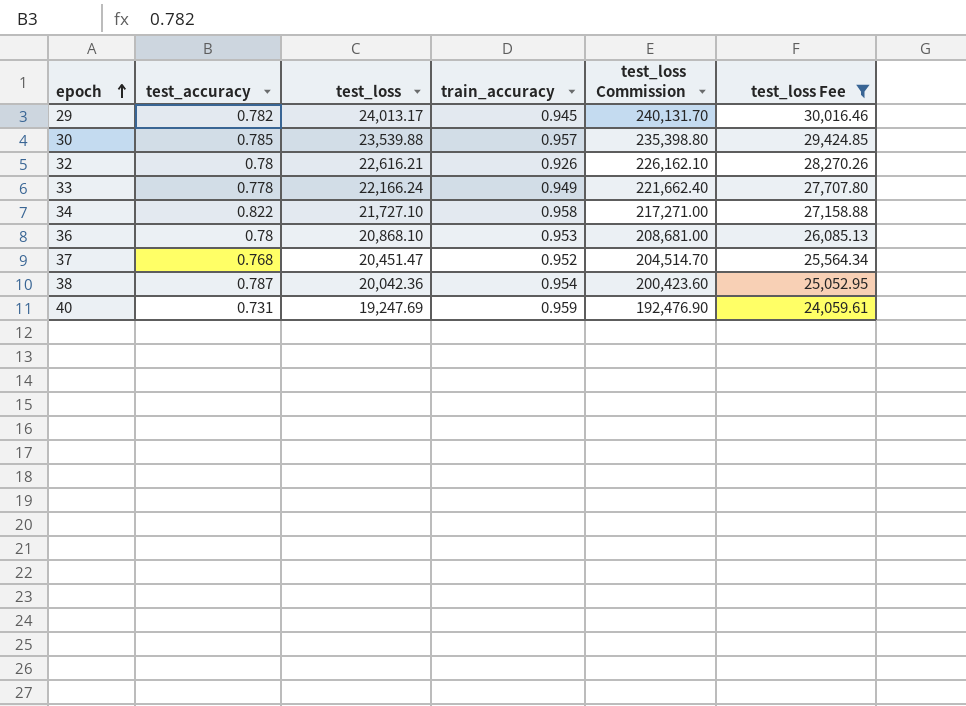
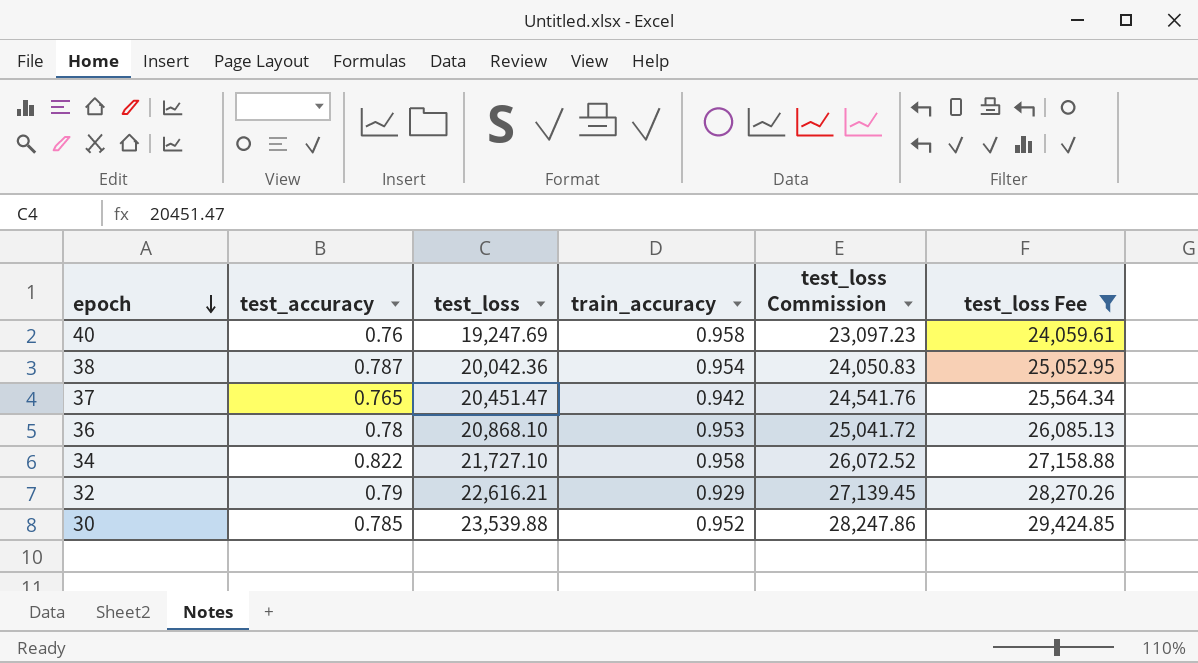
row order: epoch ascending -> epoch descending
column test_loss Commission | formula: [test_loss] * 10 -> [test_loss] * 1.2
row 29: 0.782 | 24,013.17 | 0.945 | 240,131.70 | 30,016.46 -> none
row 33: 0.778 | 22,166.24 | 0.949 | 221,662.40 | 27,707.80 -> none
40 | test_accuracy: 0.731 -> 0.76
40 | train_accuracy: 0.959 -> 0.958
37 | test_accuracy: 0.768 -> 0.765
37 | train_accuracy: 0.952 -> 0.942
32 | test_accuracy: 0.78 -> 0.79
32 | train_accuracy: 0.926 -> 0.929
30 | train_accuracy: 0.957 -> 0.952

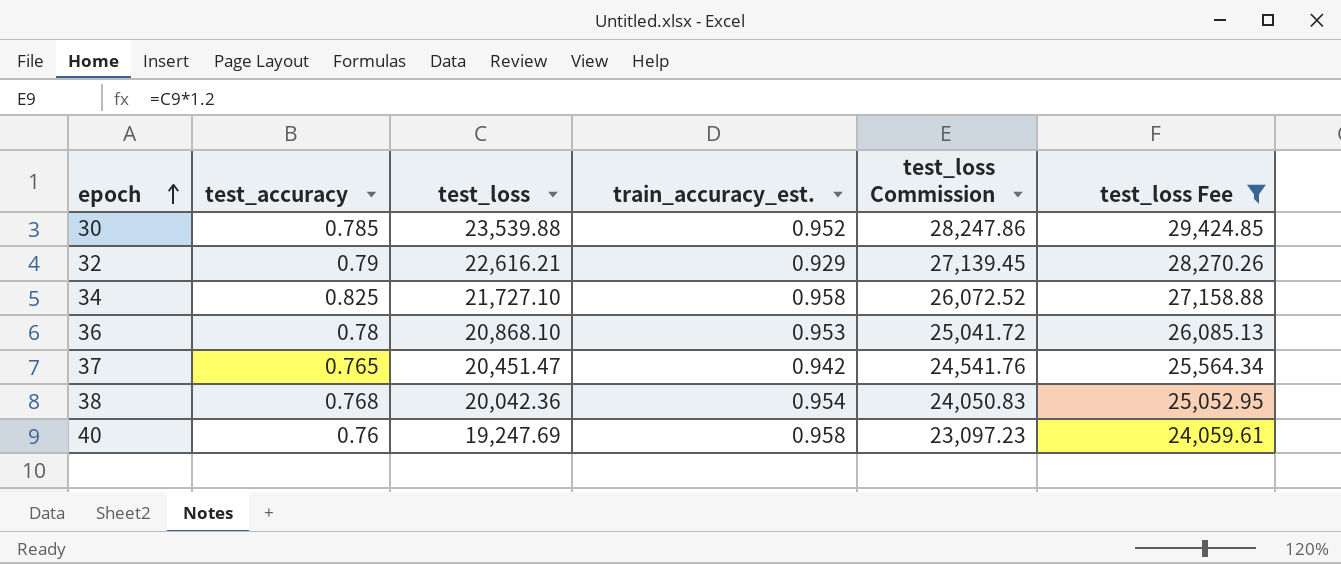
row order: epoch descending -> epoch ascending
column name: train_accuracy -> train_accuracy_est.
34 | test_accuracy: 0.822 -> 0.825
38 | test_accuracy: 0.787 -> 0.768

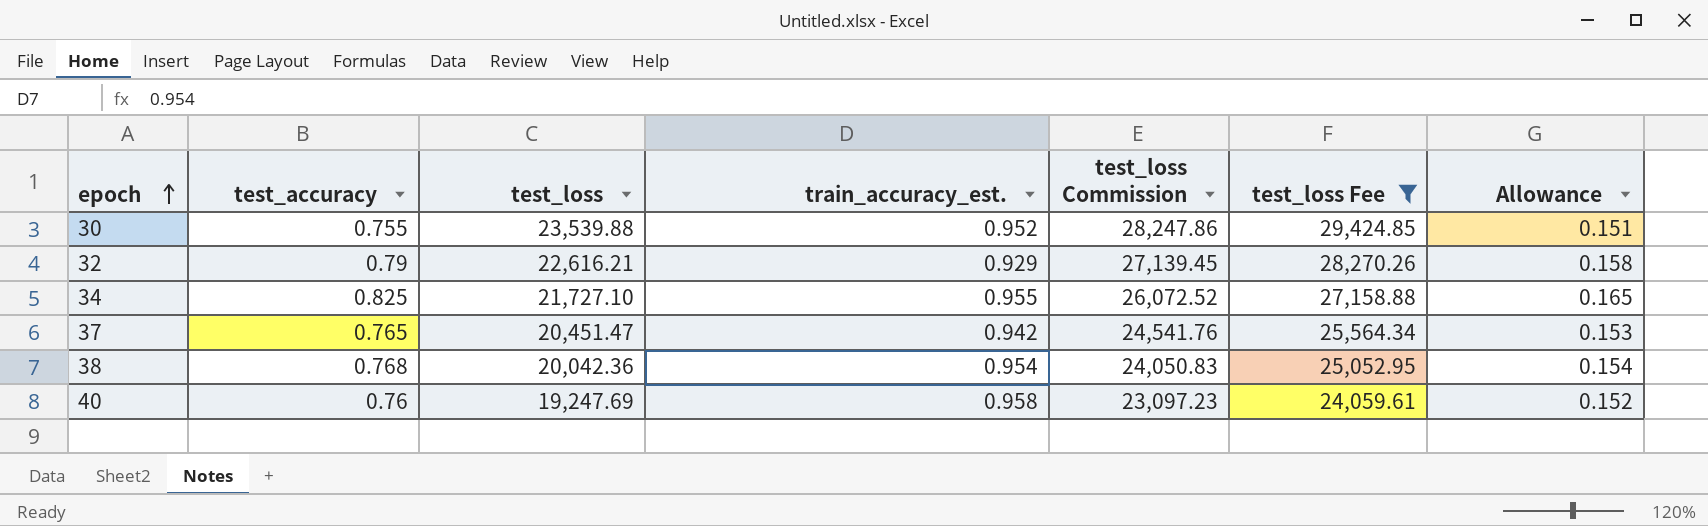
column Allowance | formula: none -> [test_accuracy] * 0.2
row 36: 0.78 | 20,868.10 | 0.953 | 25,041.72 | 26,085.13 -> none
30 | test_accuracy: 0.785 -> 0.755
34 | train_accuracy_est.: 0.958 -> 0.955

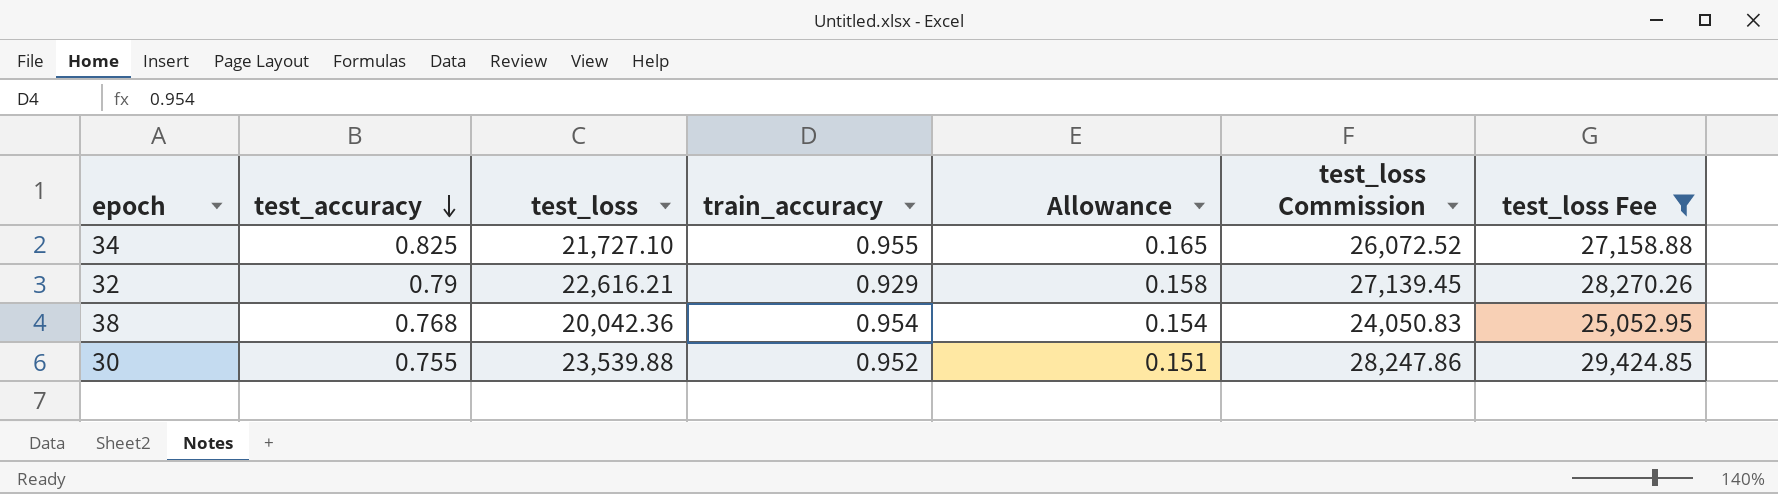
row order: epoch ascending -> test_accuracy descending
column name: train_accuracy_est. -> train_accuracy
column Allowance | position: 7 -> 5
row 37: 0.765 | 20,451.47 | 0.942 | 24,541.76 | 25,564.34 | 0.153 -> none
row 40: 0.76 | 19,247.69 | 0.958 | 23,097.23 | 24,059.61 | 0.152 -> none

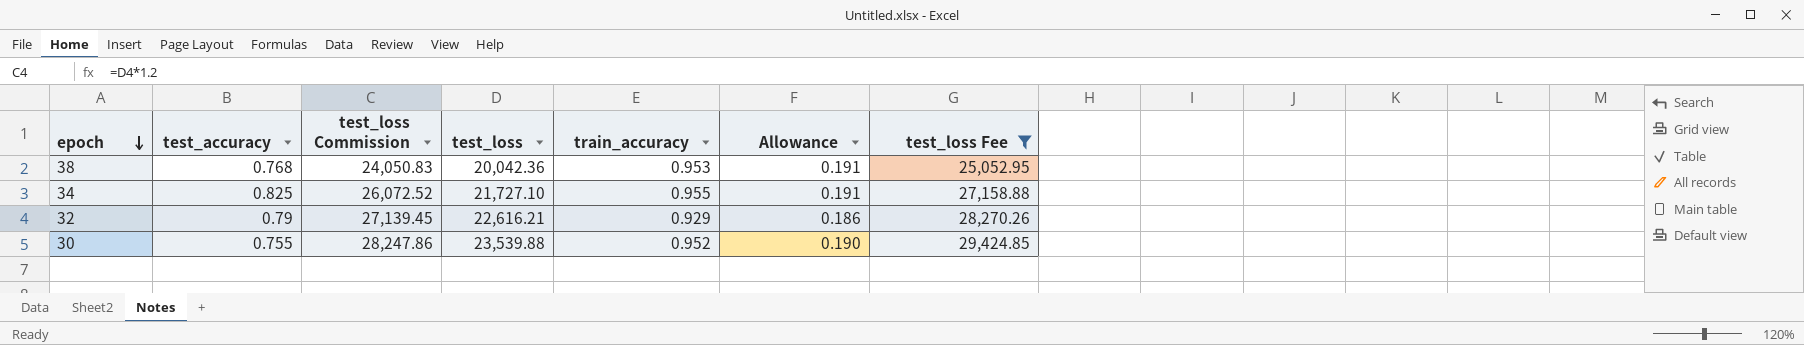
row order: test_accuracy descending -> epoch descending
column test_loss Commission | position: 6 -> 3
column Allowance | formula: [test_accuracy] * 0.2 -> [train_accuracy] * 0.2
38 | train_accuracy: 0.954 -> 0.953

